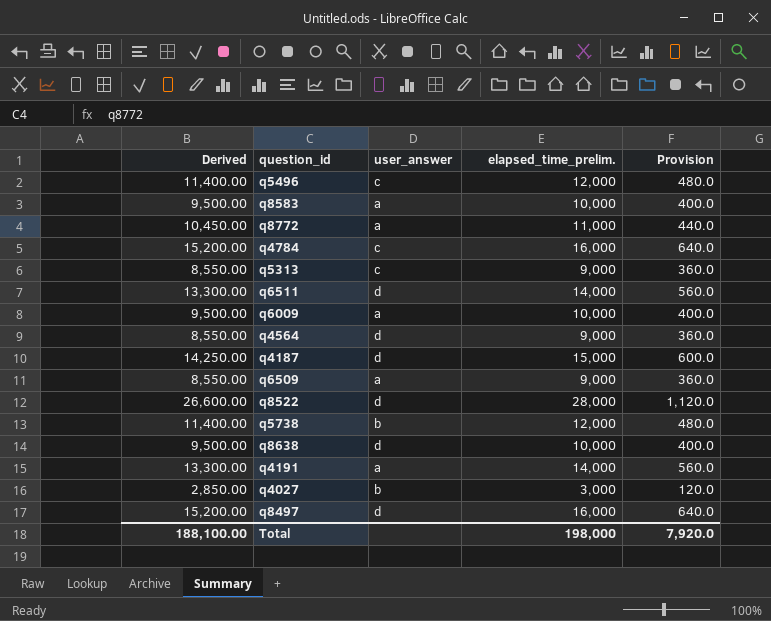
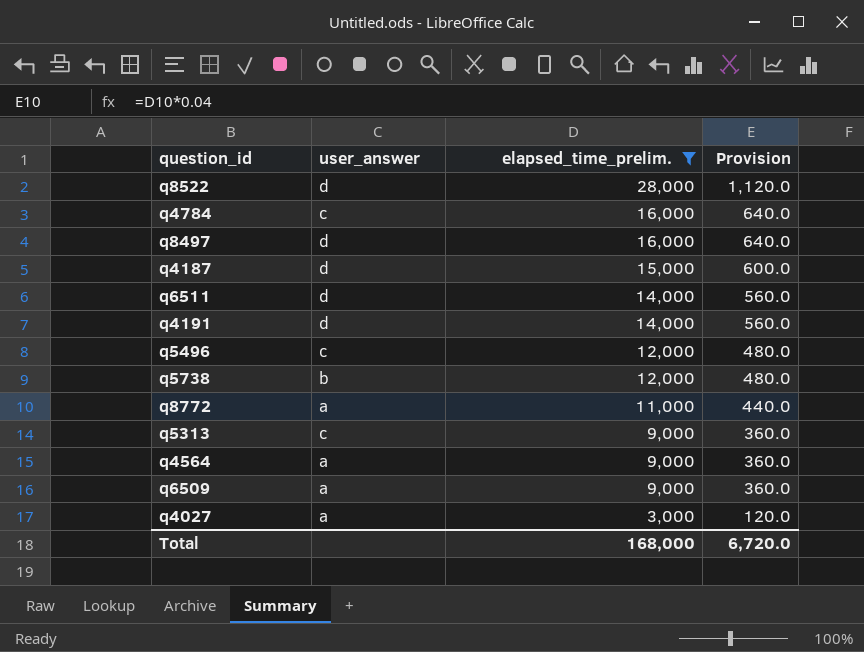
filter: none -> elapsed_time_prelim. != 10,000
row order: none -> elapsed_time_prelim. descending
column Derived | formula: [elapsed_time_prelim.] * 0.95 -> none
q4191 | user_answer: a -> d
q4564 | user_answer: d -> a
q4027 | user_answer: b -> a
Total | elapsed_time_prelim.: 198,000 -> 168,000
Total | Provision: 7,920.0 -> 6,720.0

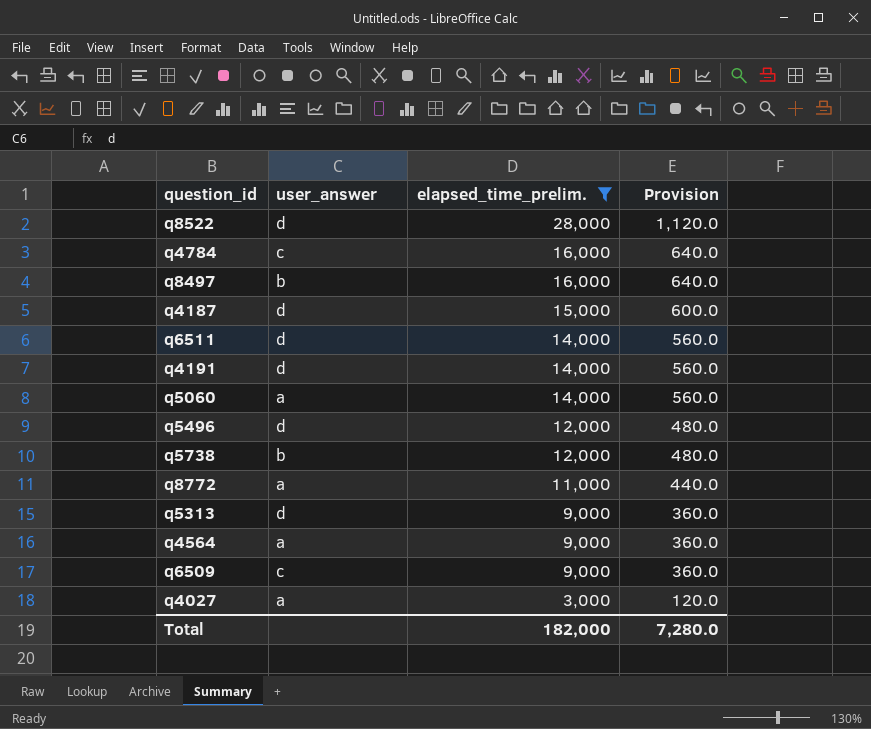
q8497 | user_answer: d -> b
row q5060: none -> a | 14,000 | 560.0
q5496 | user_answer: c -> d
q5313 | user_answer: c -> d
q6509 | user_answer: a -> c
Total | elapsed_time_prelim.: 168,000 -> 182,000
Total | Provision: 6,720.0 -> 7,280.0

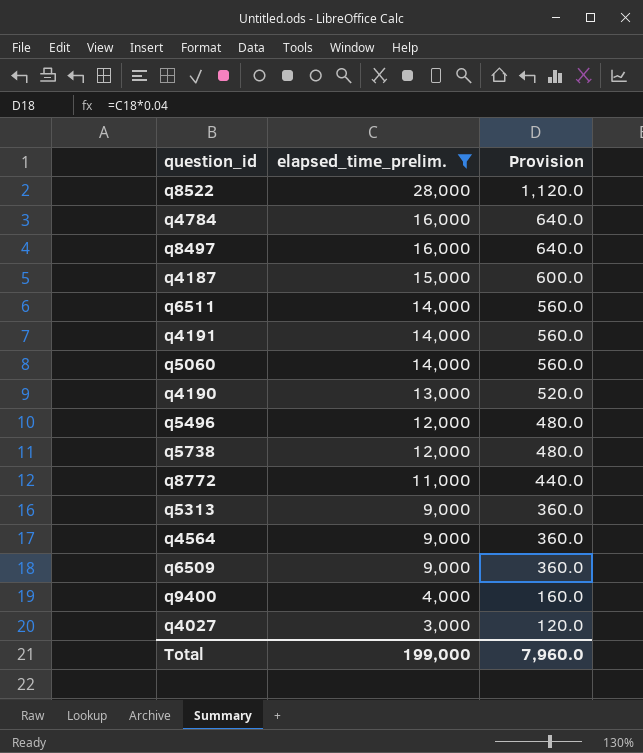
column user_answer | position: 2 -> none
row q4190: none -> 13,000 | 520.0
row q9400: none -> 4,000 | 160.0
Total | elapsed_time_prelim.: 182,000 -> 199,000
Total | Provision: 7,280.0 -> 7,960.0

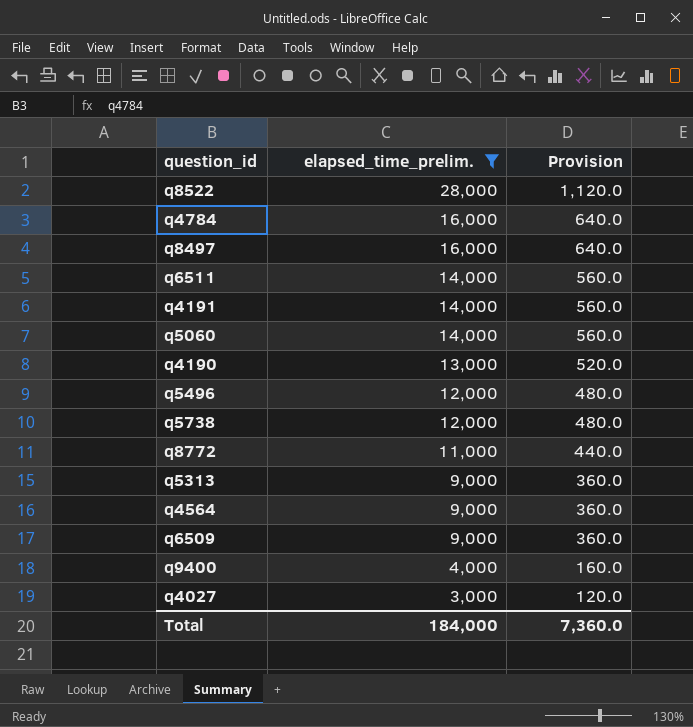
row q4187: 15,000 | 600.0 -> none
Total | elapsed_time_prelim.: 199,000 -> 184,000
Total | Provision: 7,960.0 -> 7,360.0

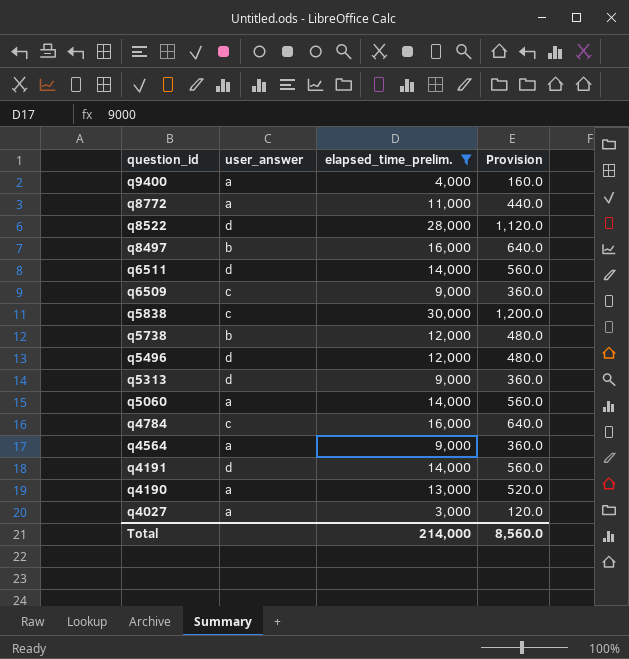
row order: elapsed_time_prelim. descending -> question_id descending
column user_answer | position: none -> 2
row q5838: none -> c | 30,000 | 1,200.0
Total | elapsed_time_prelim.: 184,000 -> 214,000
Total | Provision: 7,360.0 -> 8,560.0

